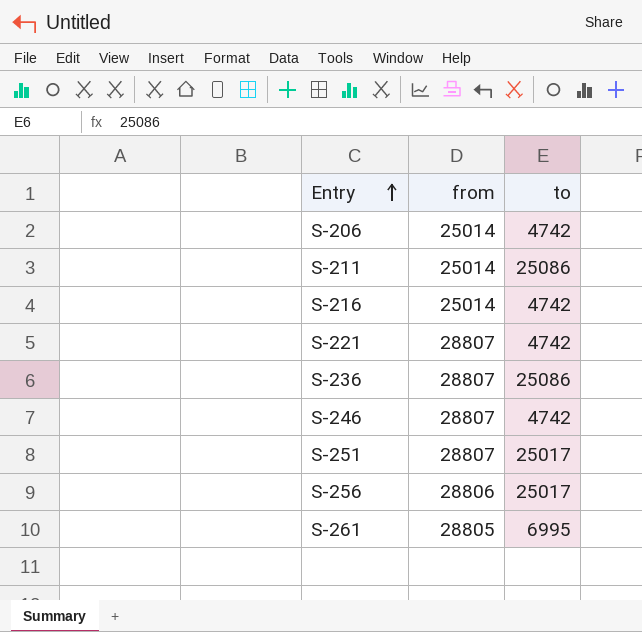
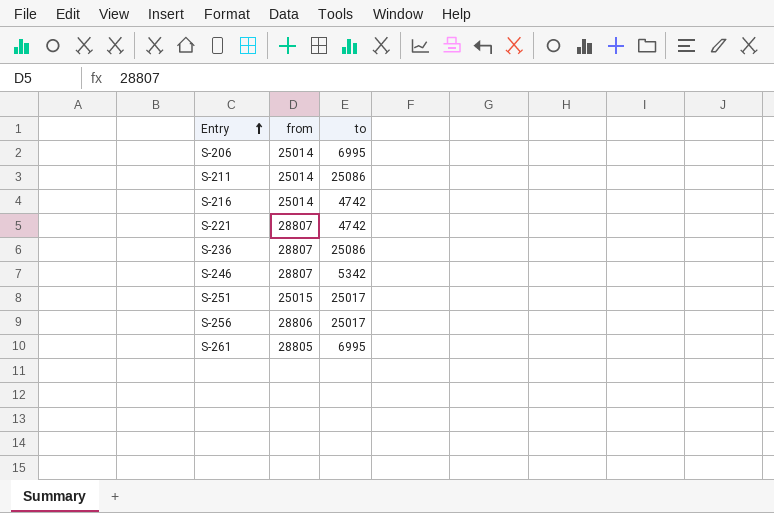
S-206 | to: 4742 -> 6995
S-246 | to: 4742 -> 5342
S-251 | from: 28807 -> 25015

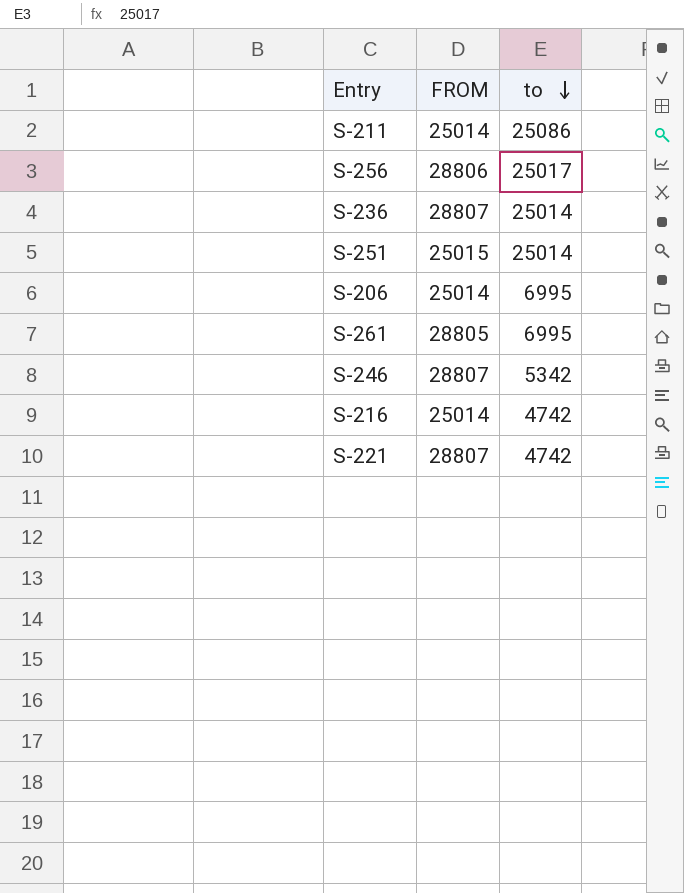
row order: Entry ascending -> to descending
column name: from -> FROM
S-236 | to: 25086 -> 25014
S-251 | to: 25017 -> 25014

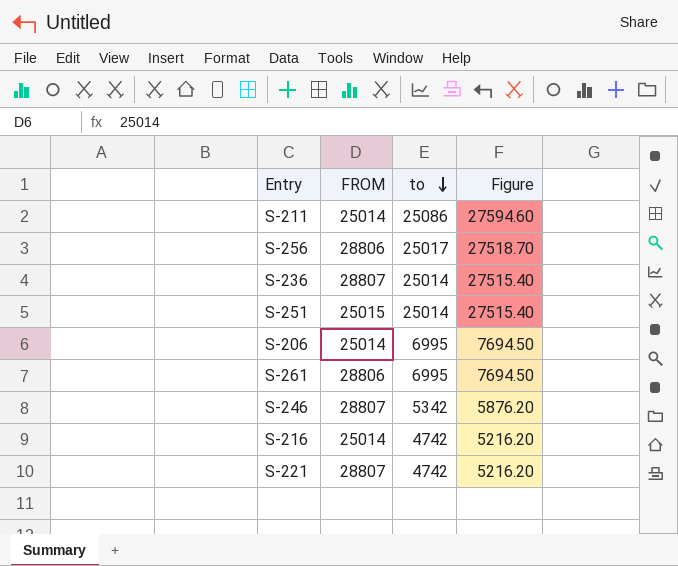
column Figure | formula: none -> [to] * 1.1
S-261 | FROM: 28805 -> 28806

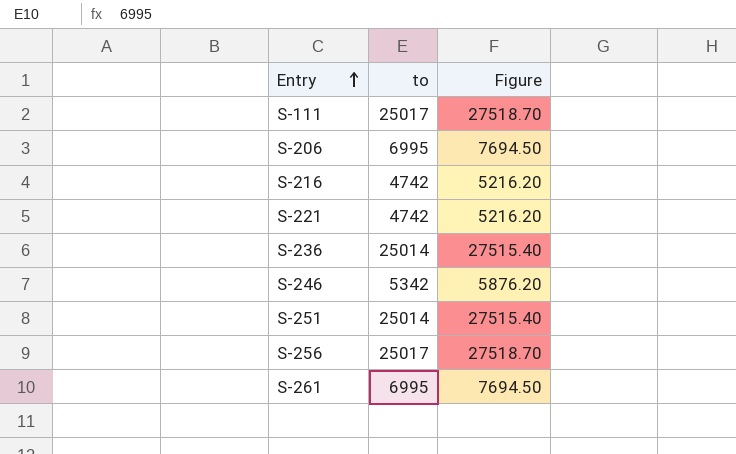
row order: to descending -> Entry ascending
column FROM | position: 2 -> none
row S-211: 25014 | 25086 | 27594.60 -> none
row S-111: none -> 25017 | 27518.70

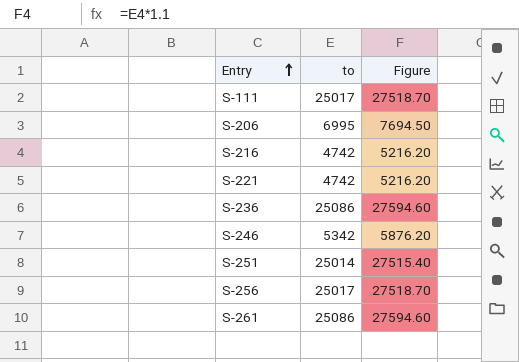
S-236 | to: 25014 -> 25086
S-236 | Figure: 27515.40 -> 27594.60
S-261 | to: 6995 -> 25086
S-261 | Figure: 7694.50 -> 27594.60

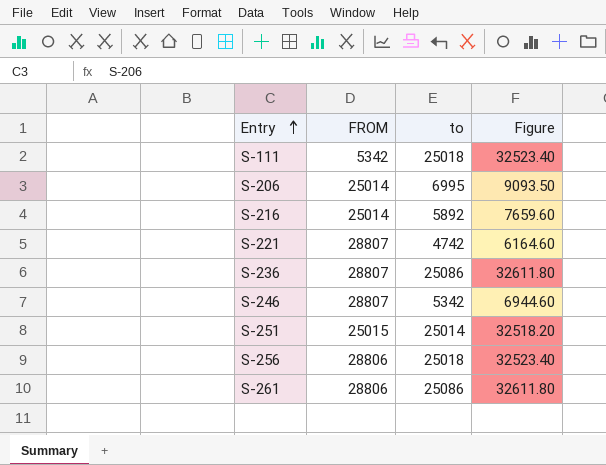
column FROM | position: none -> 2
column Figure | formula: [to] * 1.1 -> [to] * 1.3
S-111 | to: 25017 -> 25018
S-216 | to: 4742 -> 5892
S-256 | to: 25017 -> 25018

